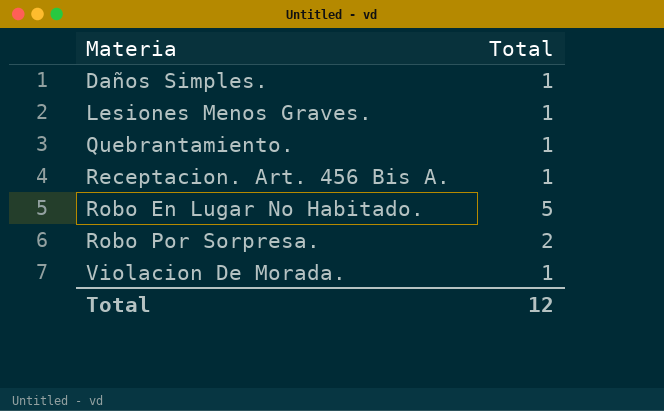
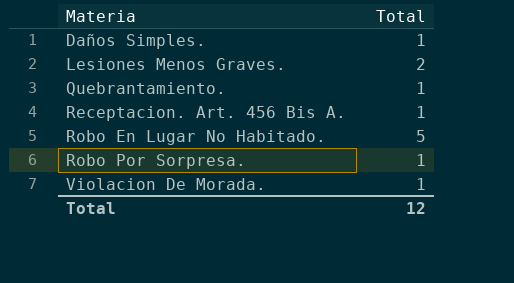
Lesiones Menos Graves. | Total: 1 -> 2
Robo Por Sorpresa. | Total: 2 -> 1

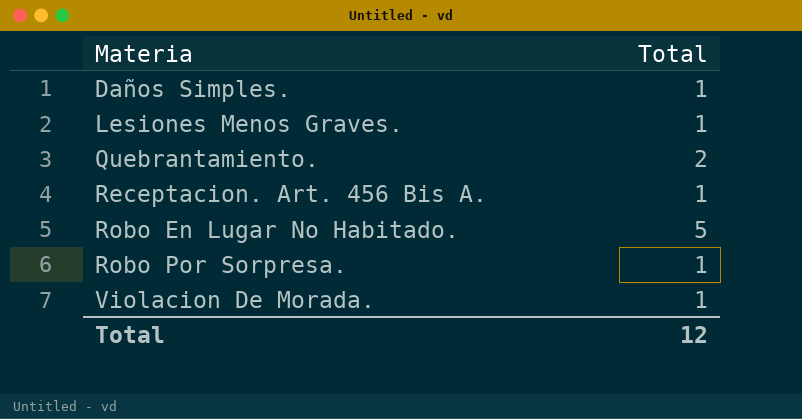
Lesiones Menos Graves. | Total: 2 -> 1
Quebrantamiento. | Total: 1 -> 2

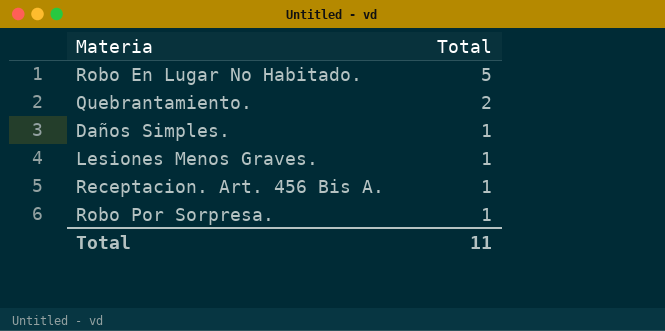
row order: Materia ascending -> Total descending
row Violacion De Morada.: 1 -> none
Total | Total: 12 -> 11

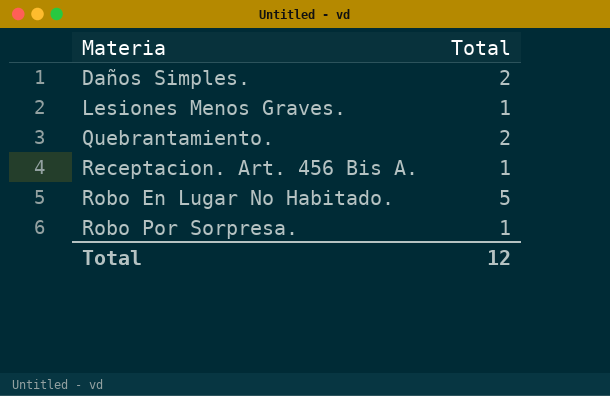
row order: Total descending -> Materia ascending
Daños Simples. | Total: 1 -> 2
Total | Total: 11 -> 12

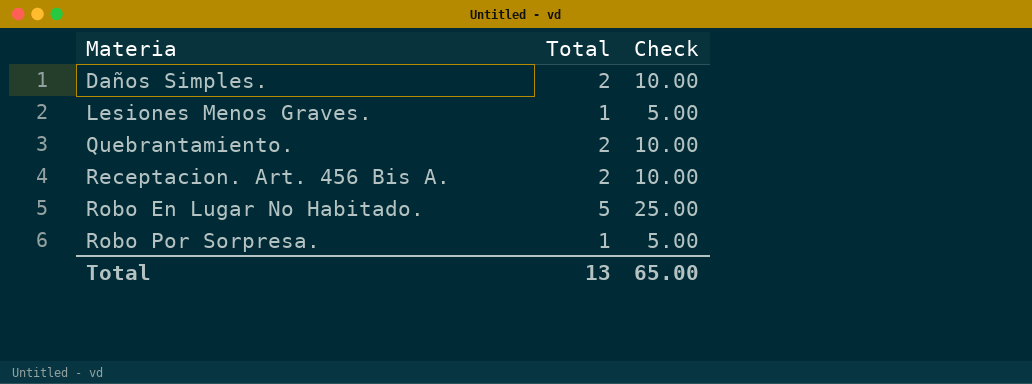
column Check | formula: none -> [Total] * 5
Receptacion. Art. 456 Bis A. | Total: 1 -> 2
Total | Total: 12 -> 13

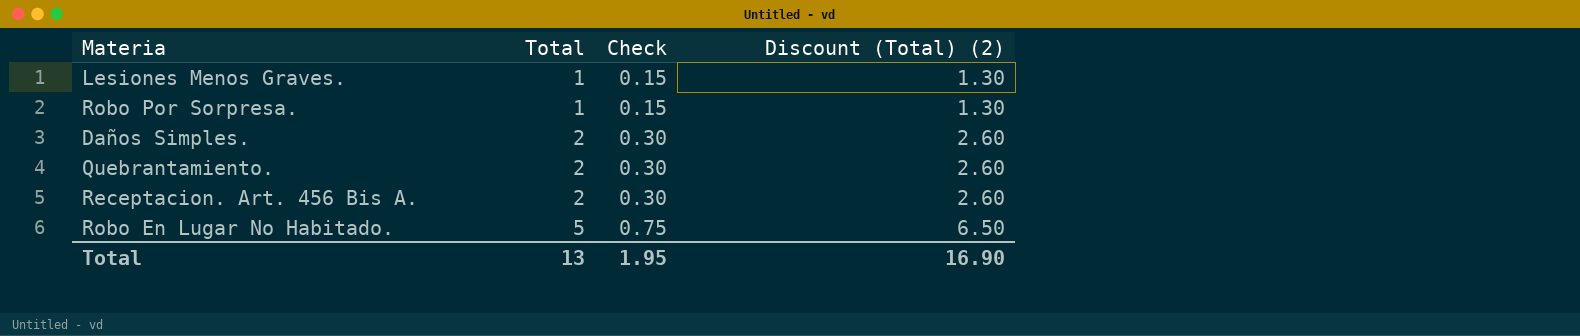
row order: Materia ascending -> Total ascending
column Check | formula: [Total] * 5 -> [Total] * 0.15
column Discount (Total) (2) | formula: none -> [Total] * 1.3
Total | Check: 65.00 -> 1.95

